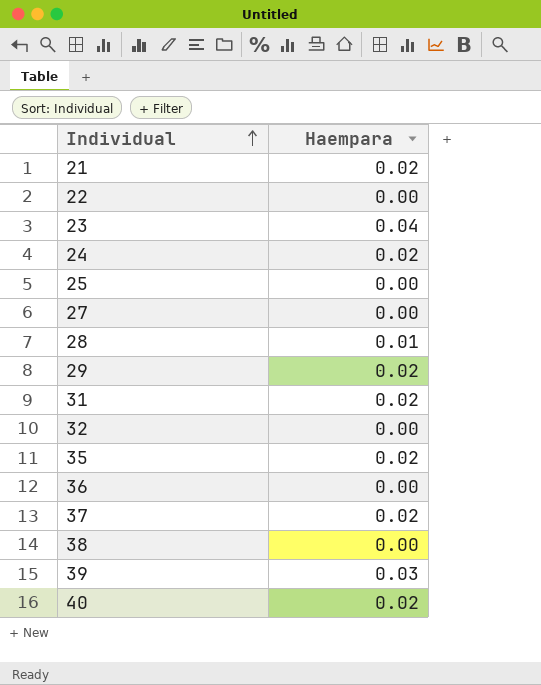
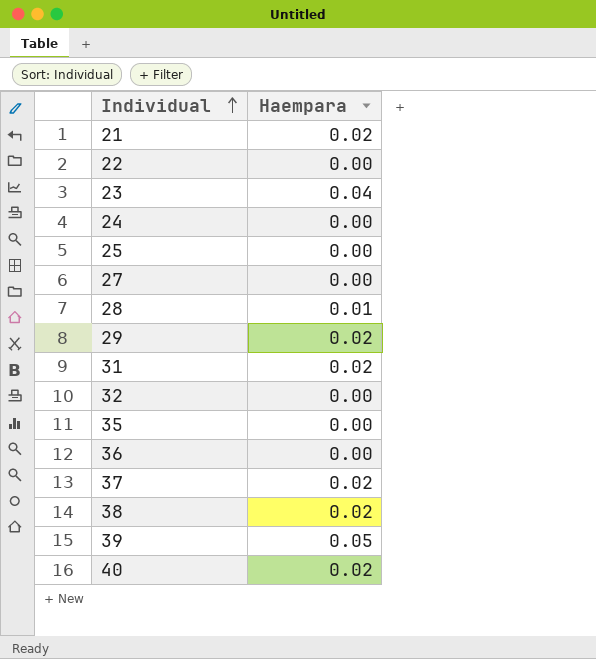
24 | Haempara: 0.02 -> 0.00
35 | Haempara: 0.02 -> 0.00
38 | Haempara: 0.00 -> 0.02
39 | Haempara: 0.03 -> 0.05

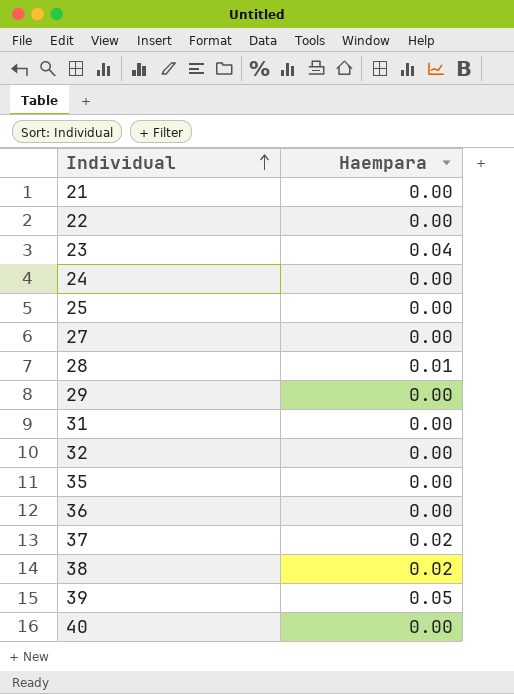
21 | Haempara: 0.02 -> 0.00
29 | Haempara: 0.02 -> 0.00
31 | Haempara: 0.02 -> 0.00
40 | Haempara: 0.02 -> 0.00

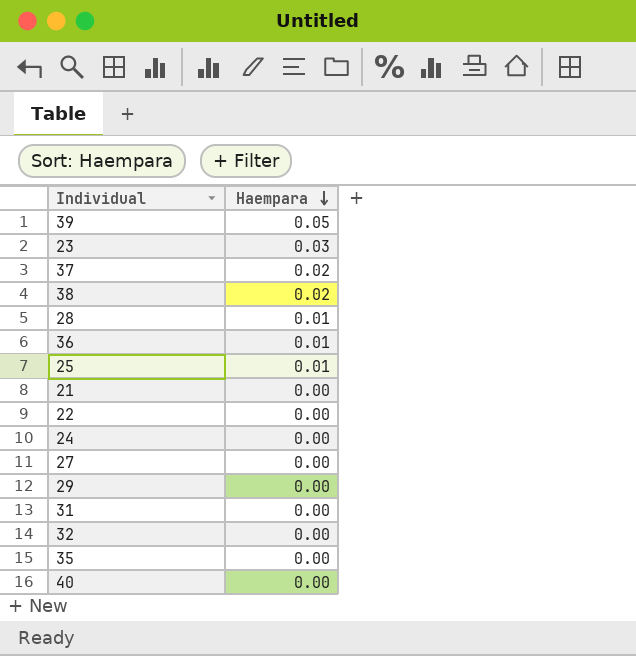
row order: Individual ascending -> Haempara descending
23 | Haempara: 0.04 -> 0.03
36 | Haempara: 0.00 -> 0.01
25 | Haempara: 0.00 -> 0.01

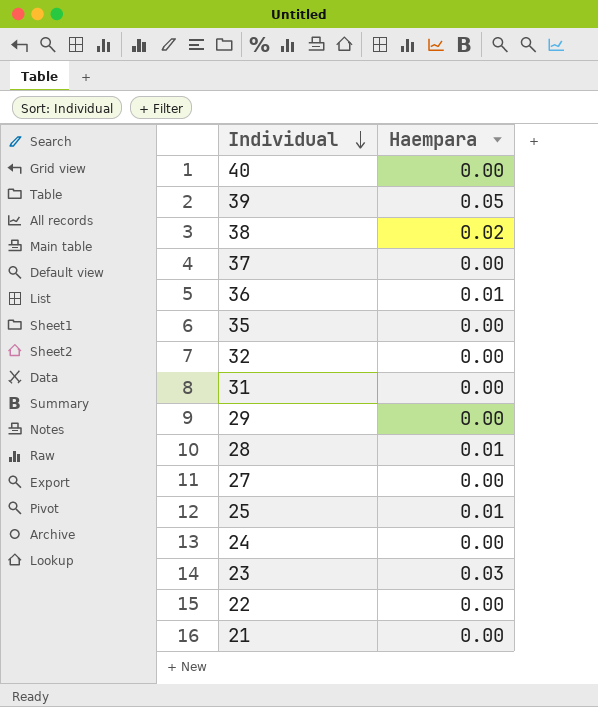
row order: Haempara descending -> Individual descending
37 | Haempara: 0.02 -> 0.00

